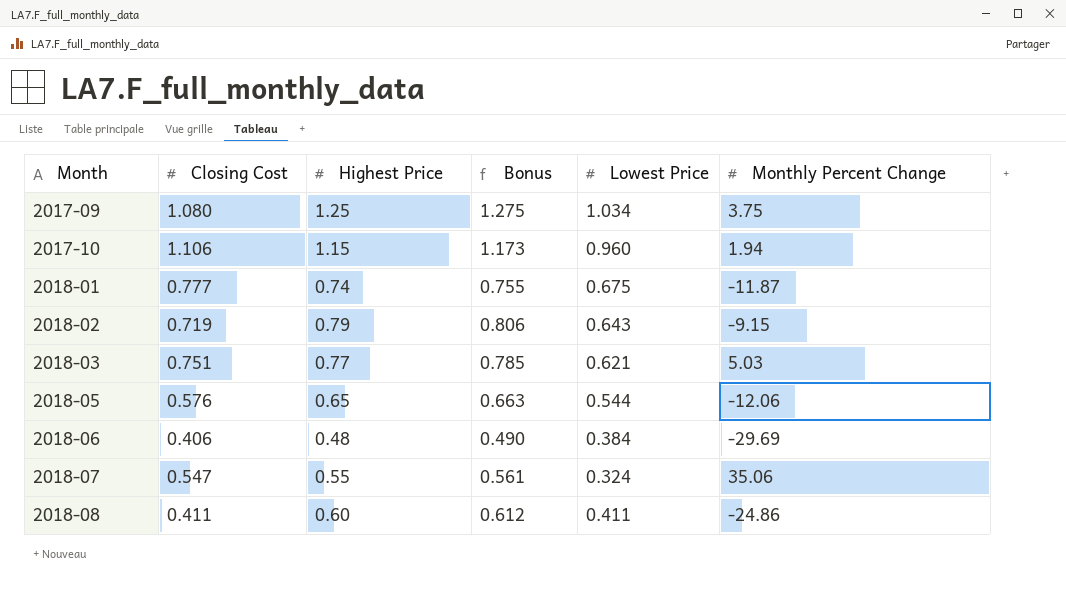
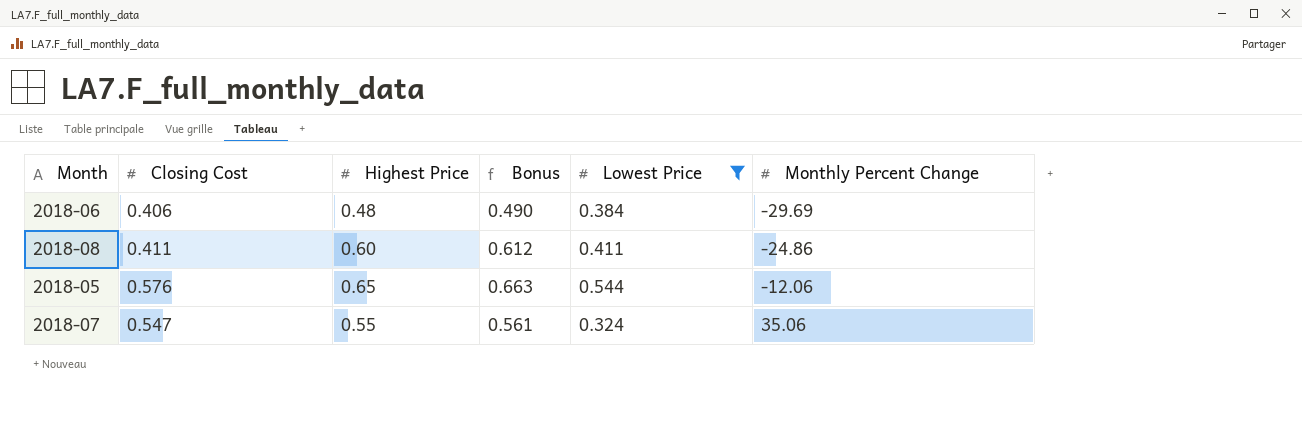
filter: none -> Lowest Price <= 0.544
row order: Month ascending -> Monthly Percent Change ascending

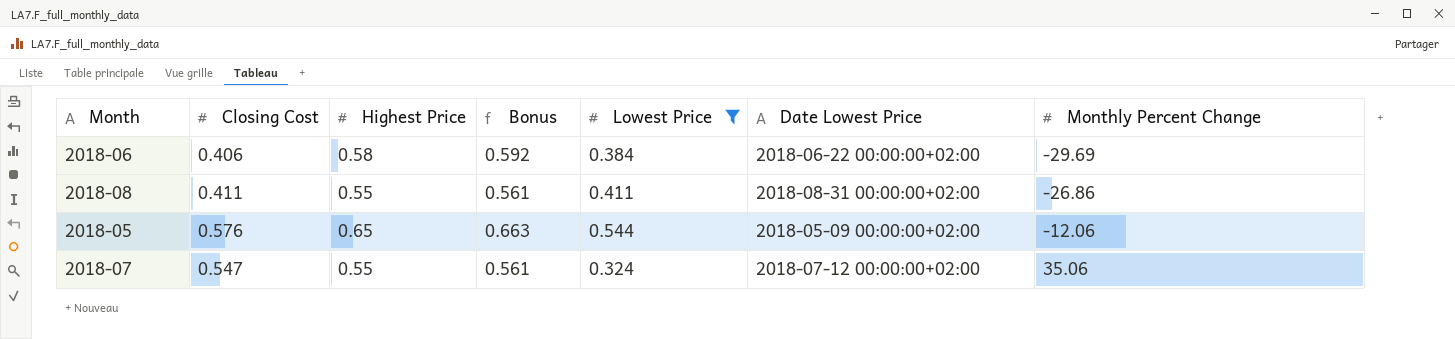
column Date Lowest Price | position: none -> 6
2018-06 | Highest Price: 0.48 -> 0.58
2018-06 | Bonus: 0.490 -> 0.592
2018-08 | Highest Price: 0.60 -> 0.55
2018-08 | Bonus: 0.612 -> 0.561
2018-08 | Monthly Percent Change: -24.86 -> -26.86

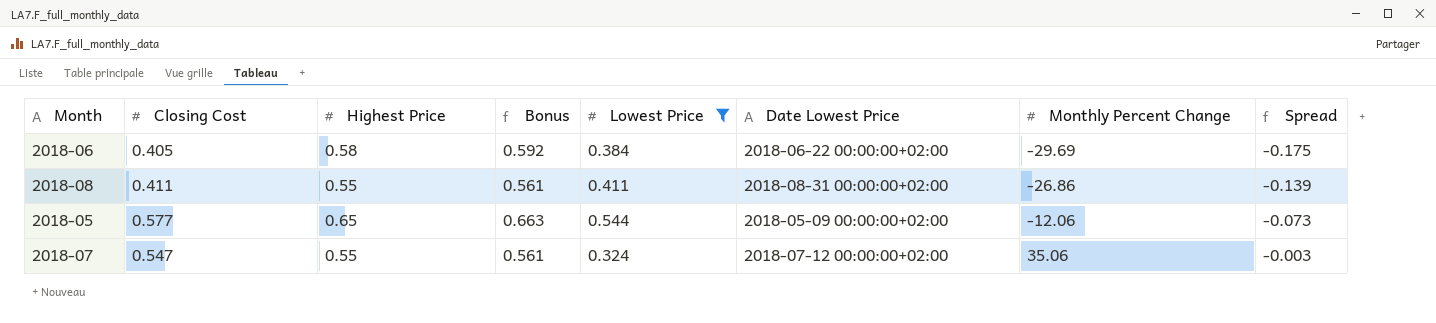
column Spread | formula: none -> [Closing Cost] - [Highest Price]
2018-06 | Closing Cost: 0.406 -> 0.405
2018-05 | Closing Cost: 0.576 -> 0.577

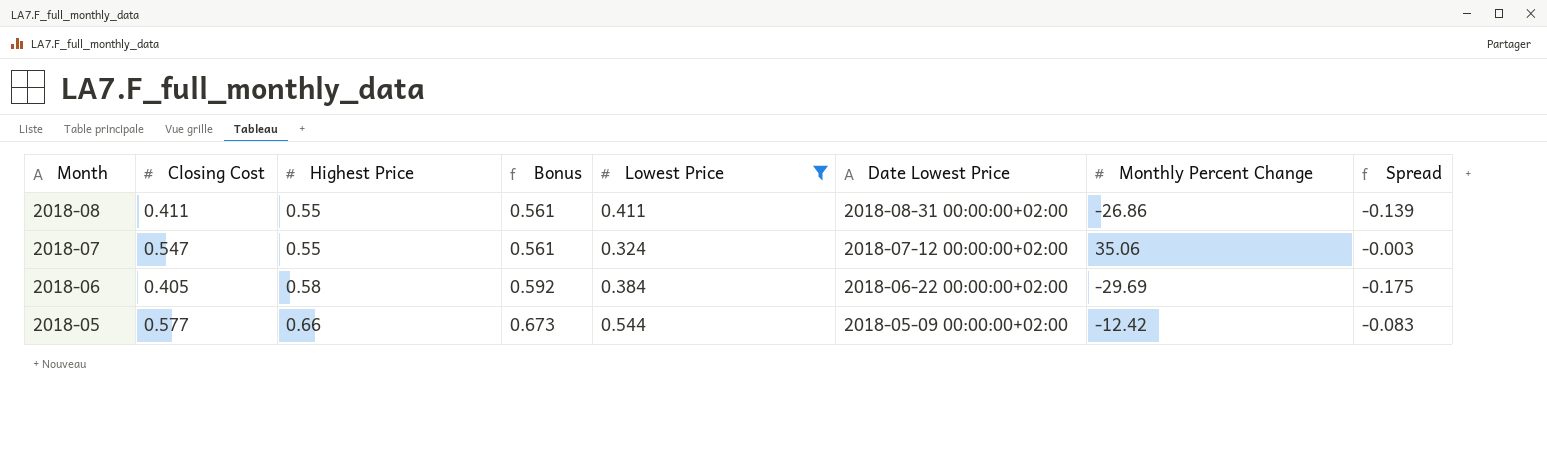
row order: Monthly Percent Change ascending -> Month descending
2018-05 | Highest Price: 0.65 -> 0.66
2018-05 | Bonus: 0.663 -> 0.673
2018-05 | Monthly Percent Change: -12.06 -> -12.42
2018-05 | Spread: -0.073 -> -0.083

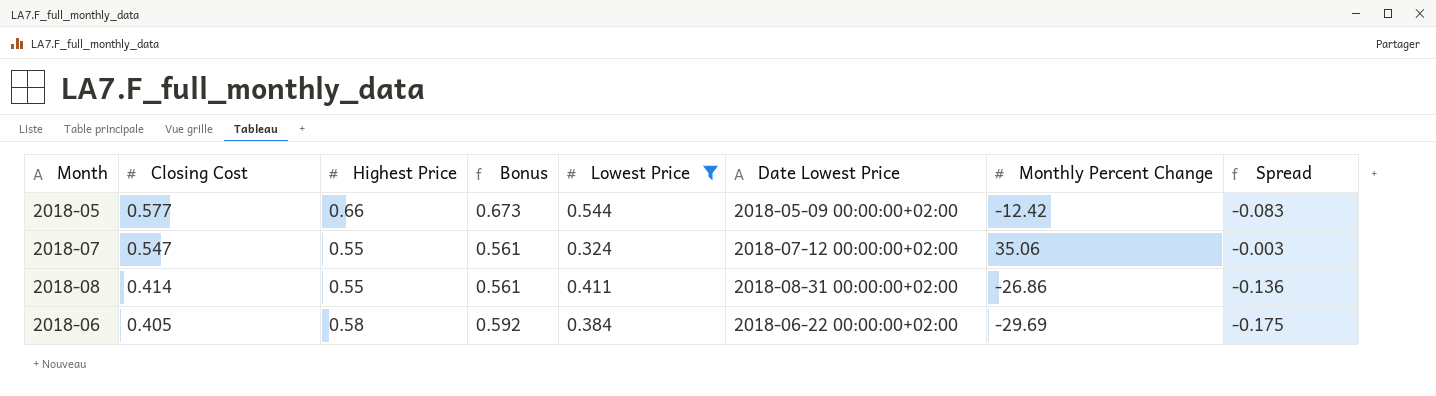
row order: Month descending -> Closing Cost descending
2018-08 | Closing Cost: 0.411 -> 0.414
2018-08 | Spread: -0.139 -> -0.136

